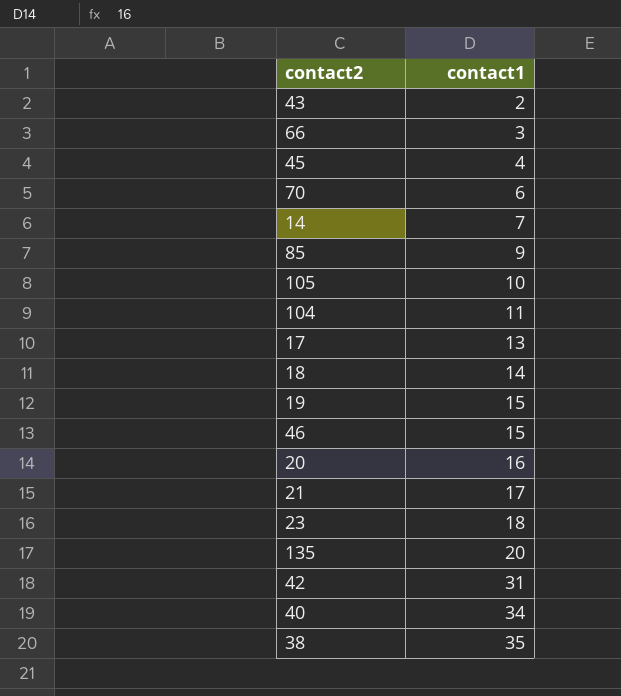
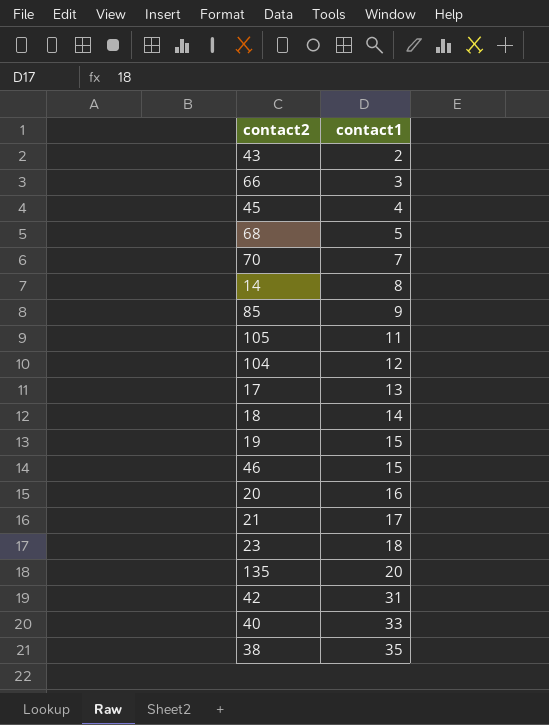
row 68: none -> 5
70 | contact1: 6 -> 7
14 | contact1: 7 -> 8
105 | contact1: 10 -> 11
104 | contact1: 11 -> 12
40 | contact1: 34 -> 33

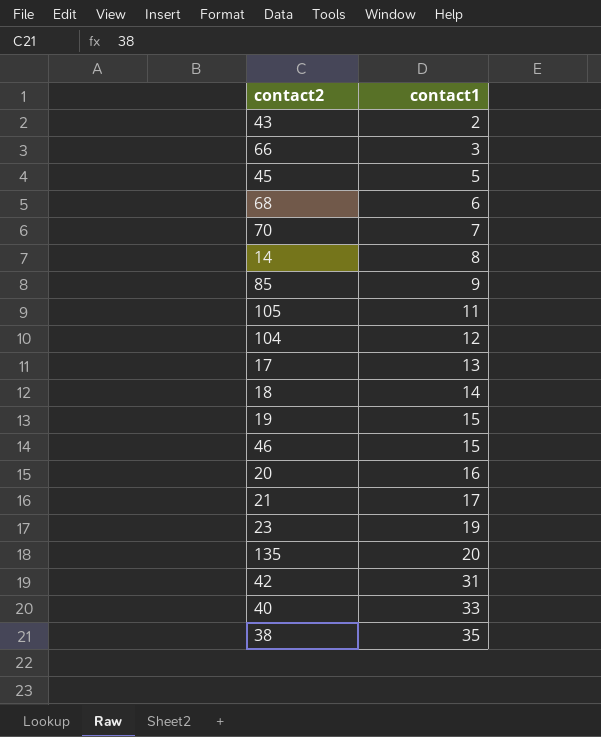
45 | contact1: 4 -> 5
68 | contact1: 5 -> 6
23 | contact1: 18 -> 19

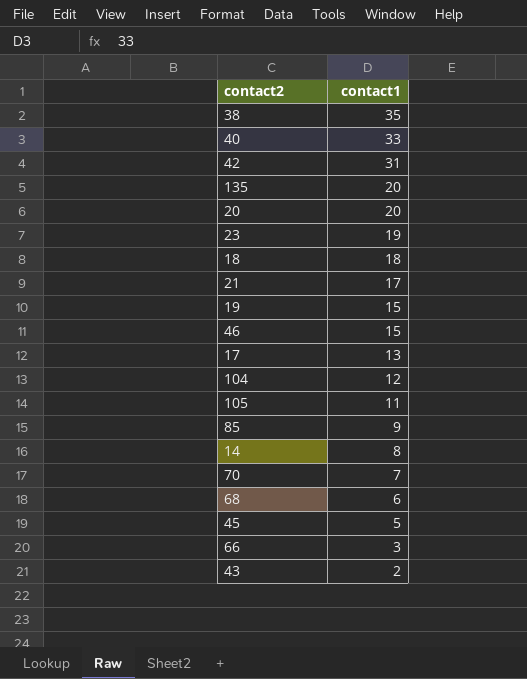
row order: contact1 ascending -> contact1 descending
20 | contact1: 16 -> 20
18 | contact1: 14 -> 18

